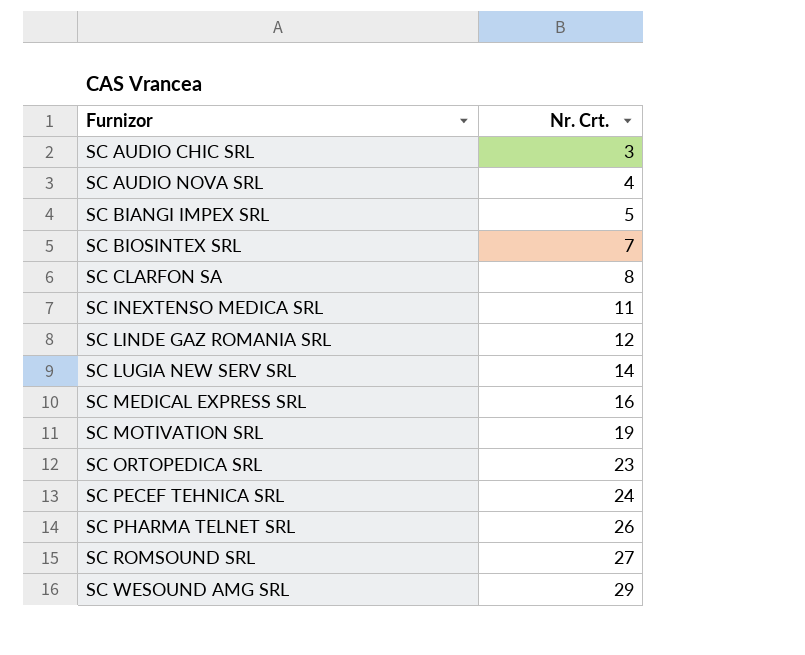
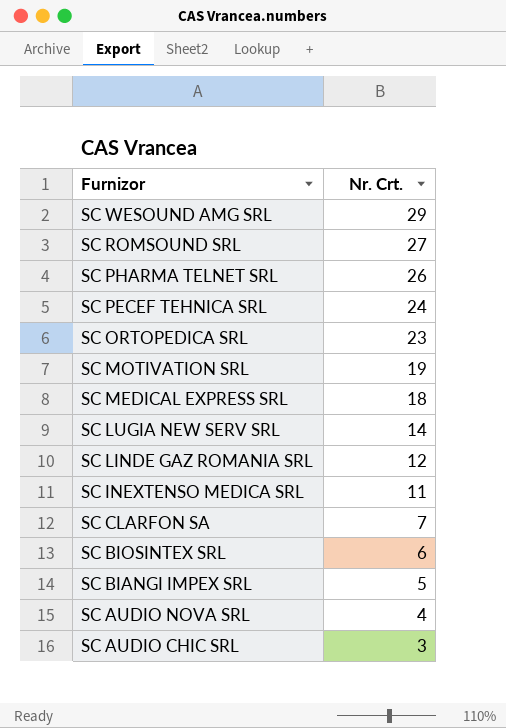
row order: Furnizor ascending -> Furnizor descending
SC MEDICAL EXPRESS SRL | Nr. Crt.: 16 -> 18
SC CLARFON SA | Nr. Crt.: 8 -> 7
SC BIOSINTEX SRL | Nr. Crt.: 7 -> 6

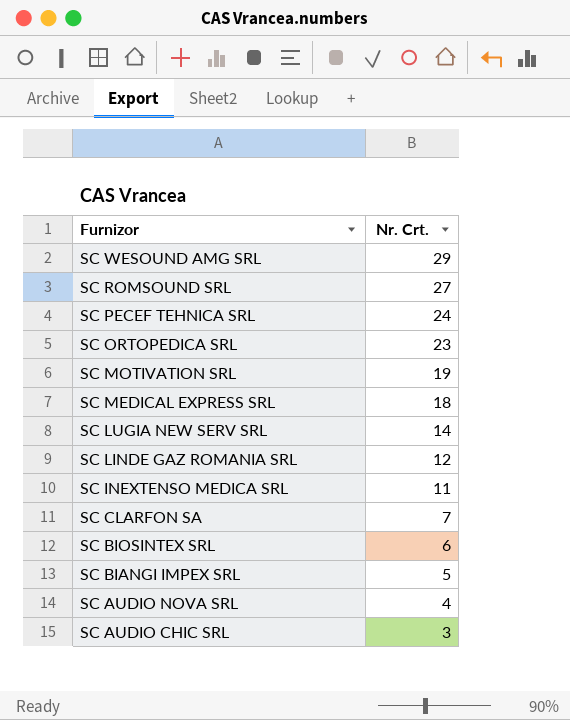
row SC PHARMA TELNET SRL: 26 -> none

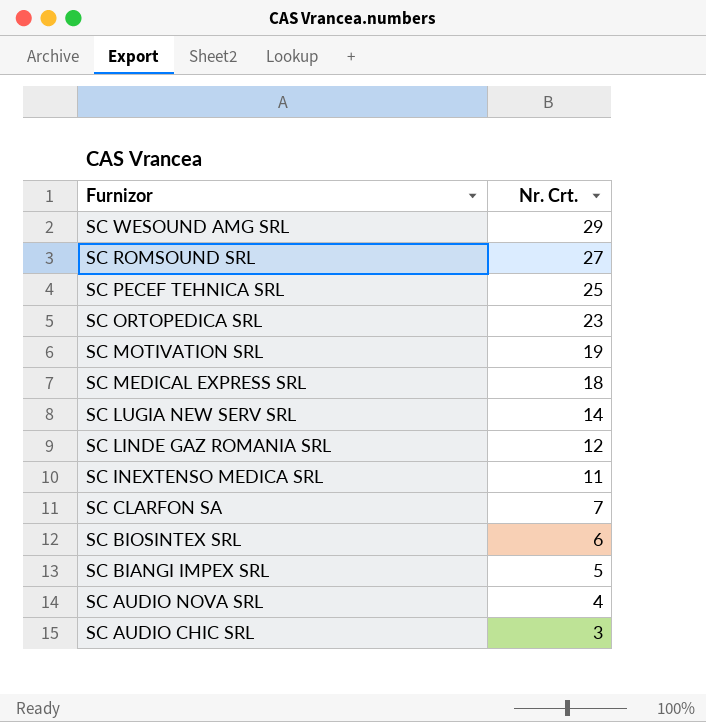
SC PECEF TEHNICA SRL | Nr. Crt.: 24 -> 25

